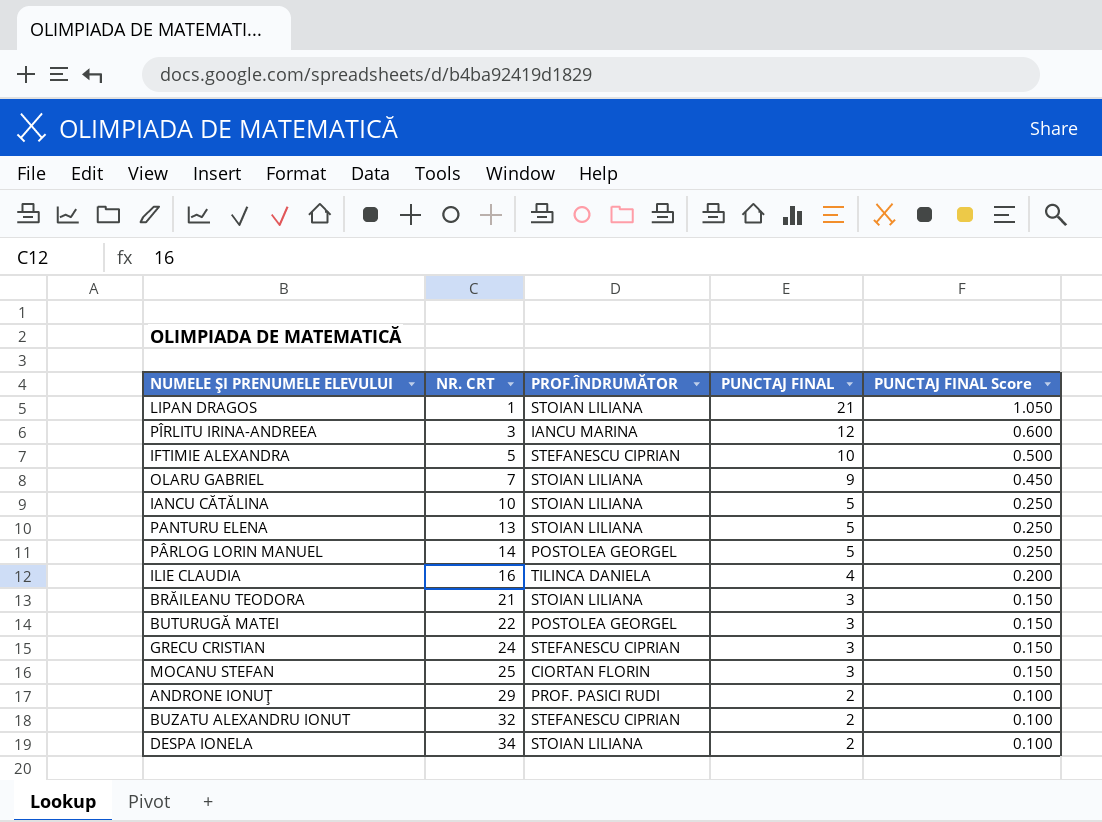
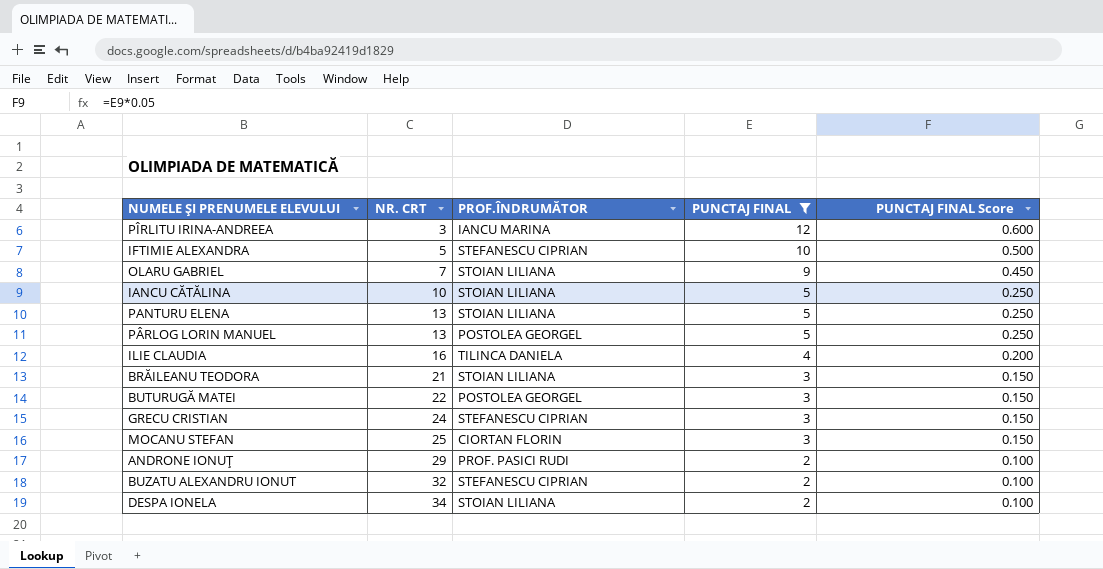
filter: none -> PUNCTAJ FINAL != 21
PÂRLOG LORIN MANUEL | NR. CRT: 14 -> 13

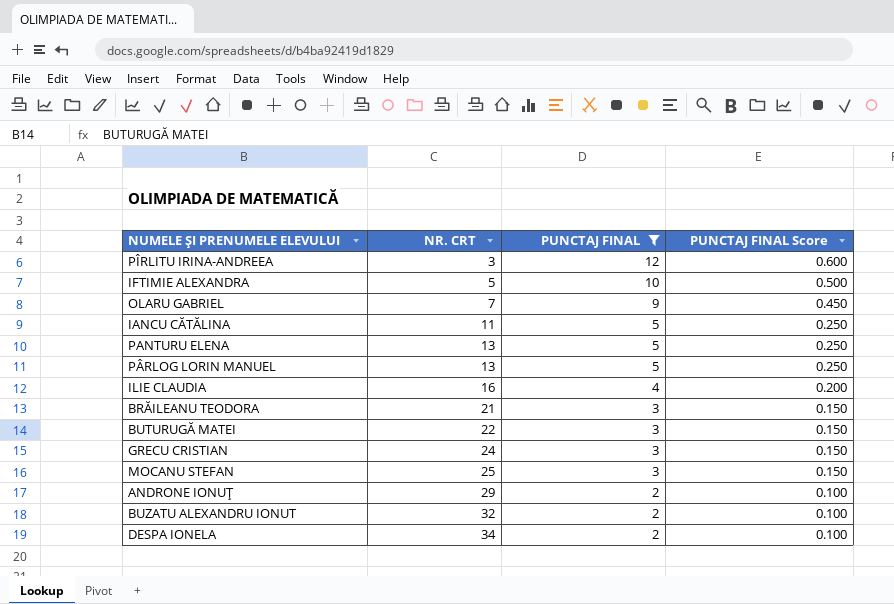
column PROF.ÎNDRUMĂTOR | position: 3 -> none
IANCU CĂTĂLINA | NR. CRT: 10 -> 11

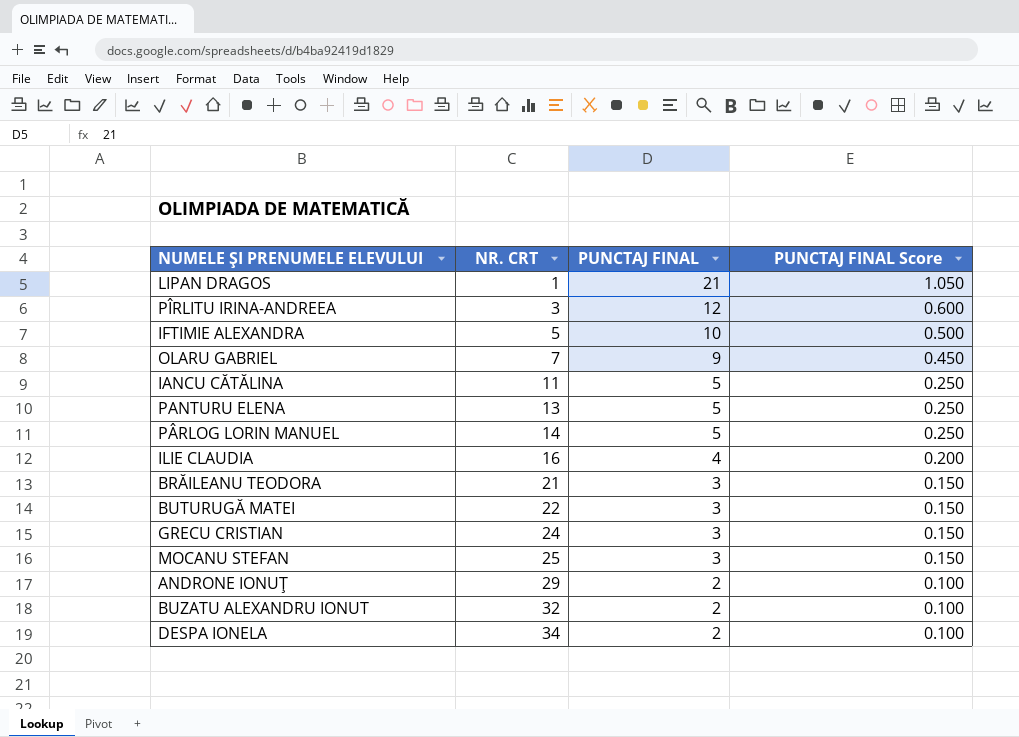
filter: PUNCTAJ FINAL != 21 -> none
PÂRLOG LORIN MANUEL | NR. CRT: 13 -> 14

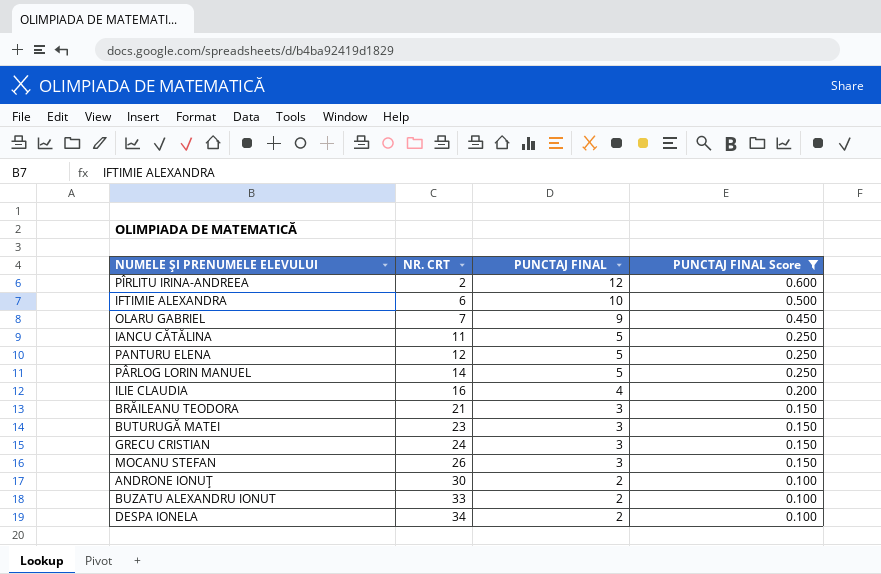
filter: none -> PUNCTAJ FINAL Score != 1.050
PÎRLITU IRINA-ANDREEA | NR. CRT: 3 -> 2
IFTIMIE ALEXANDRA | NR. CRT: 5 -> 6
PANTURU ELENA | NR. CRT: 13 -> 12
BUTURUGĂ MATEI | NR. CRT: 22 -> 23
MOCANU STEFAN | NR. CRT: 25 -> 26
ANDRONE IONUŢ | NR. CRT: 29 -> 30
BUZATU ALEXANDRU IONUT | NR. CRT: 32 -> 33

